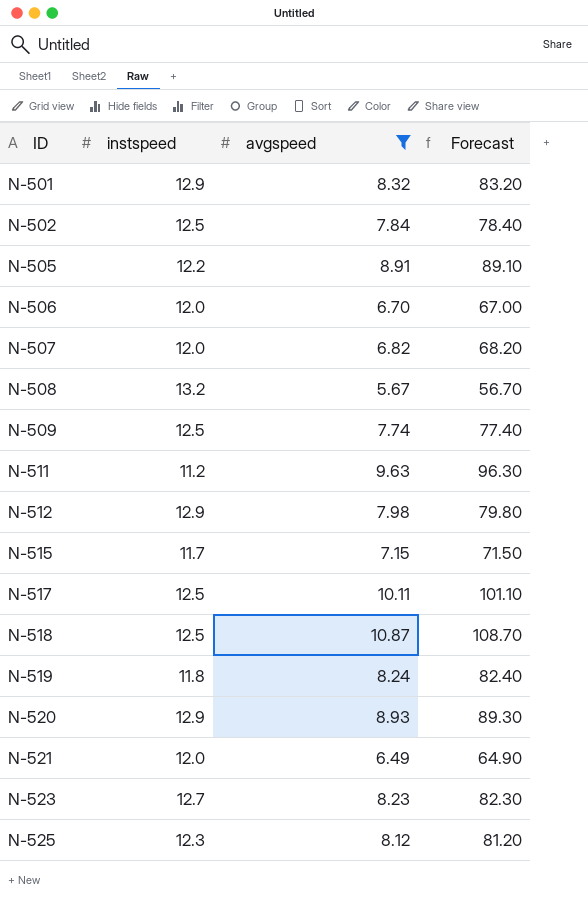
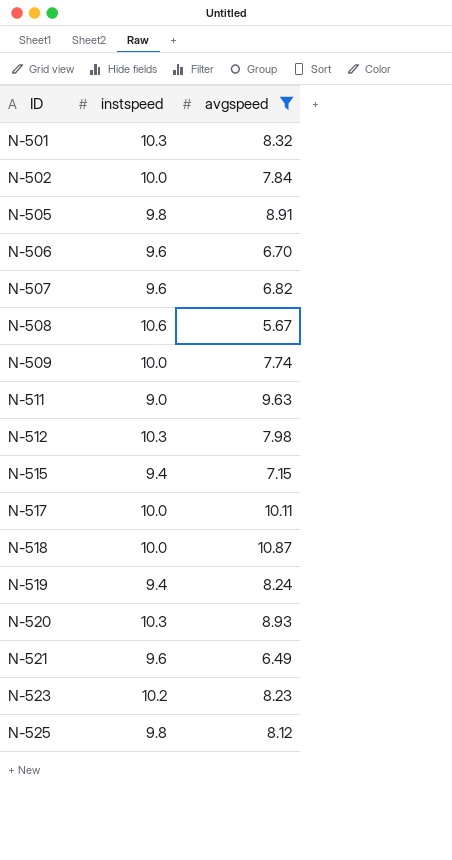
column Forecast | formula: [avgspeed] * 10 -> none
N-501 | instspeed: 12.9 -> 10.3
N-502 | instspeed: 12.5 -> 10.0
N-505 | instspeed: 12.2 -> 9.8
N-506 | instspeed: 12.0 -> 9.6
N-507 | instspeed: 12.0 -> 9.6
N-508 | instspeed: 13.2 -> 10.6
N-509 | instspeed: 12.5 -> 10.0
N-511 | instspeed: 11.2 -> 9.0
N-512 | instspeed: 12.9 -> 10.3
N-515 | instspeed: 11.7 -> 9.4
N-517 | instspeed: 12.5 -> 10.0
N-518 | instspeed: 12.5 -> 10.0
N-519 | instspeed: 11.8 -> 9.4
N-520 | instspeed: 12.9 -> 10.3
N-521 | instspeed: 12.0 -> 9.6
N-523 | instspeed: 12.7 -> 10.2
N-525 | instspeed: 12.3 -> 9.8

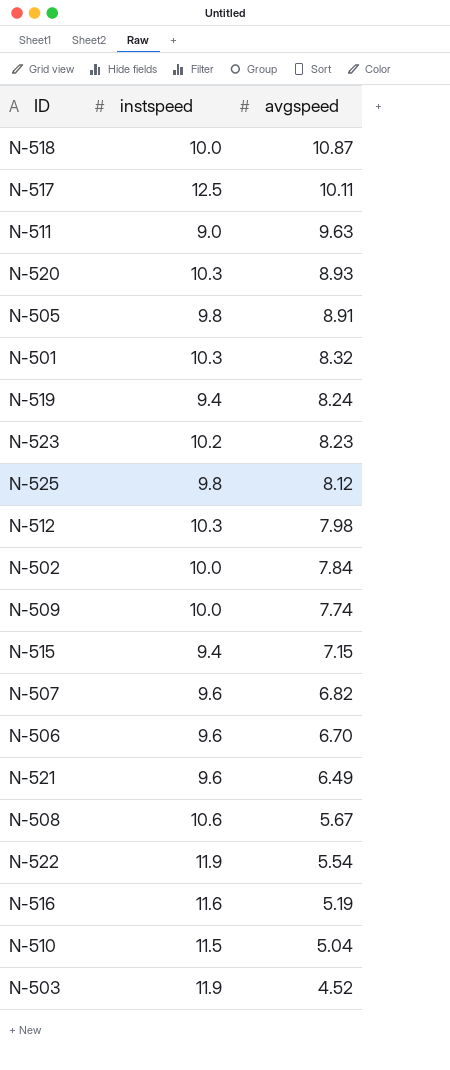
filter: avgspeed >= 5.67 -> none
row order: ID ascending -> avgspeed descending
N-517 | instspeed: 10.0 -> 12.5

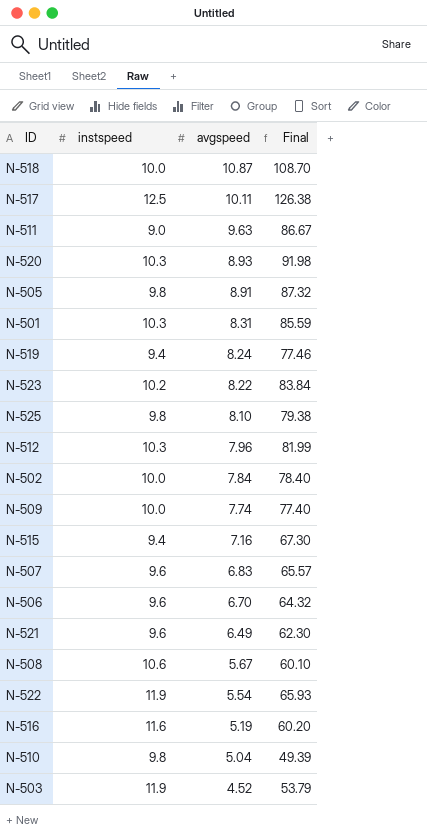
column Final | formula: none -> [instspeed] * [avgspeed]
N-501 | avgspeed: 8.32 -> 8.31
N-523 | avgspeed: 8.23 -> 8.22
N-525 | avgspeed: 8.12 -> 8.10
N-512 | avgspeed: 7.98 -> 7.96
N-515 | avgspeed: 7.15 -> 7.16
N-507 | avgspeed: 6.82 -> 6.83
N-510 | instspeed: 11.5 -> 9.8

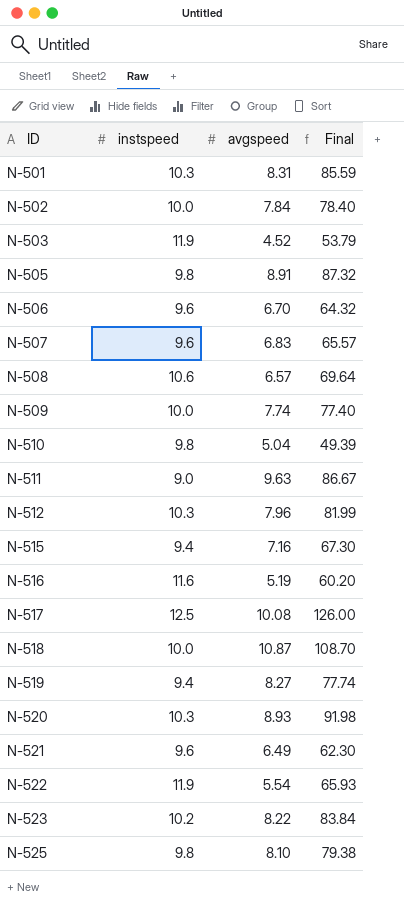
row order: avgspeed descending -> ID ascending
N-508 | avgspeed: 5.67 -> 6.57
N-508 | Final: 60.10 -> 69.64
N-517 | avgspeed: 10.11 -> 10.08
N-517 | Final: 126.38 -> 126.00
N-519 | avgspeed: 8.24 -> 8.27
N-519 | Final: 77.46 -> 77.74

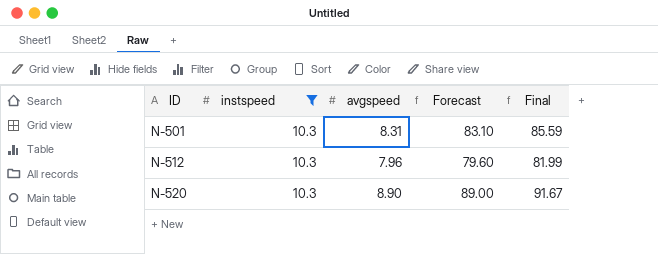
filter: none -> instspeed = 10.3
column Forecast | formula: none -> [avgspeed] * 10
N-520 | avgspeed: 8.93 -> 8.90
N-520 | Final: 91.98 -> 91.67

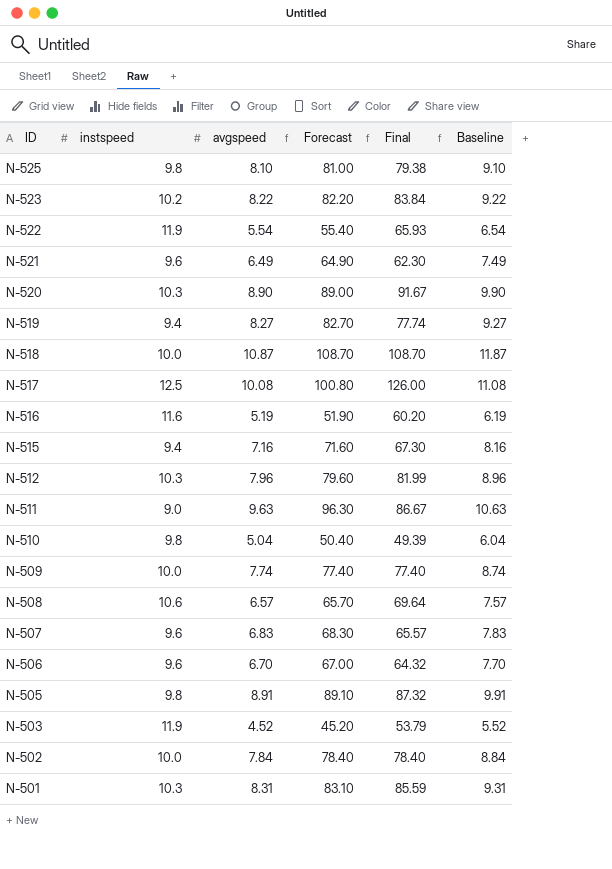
filter: instspeed = 10.3 -> none
row order: ID ascending -> ID descending
column Baseline | formula: none -> [avgspeed] + 1

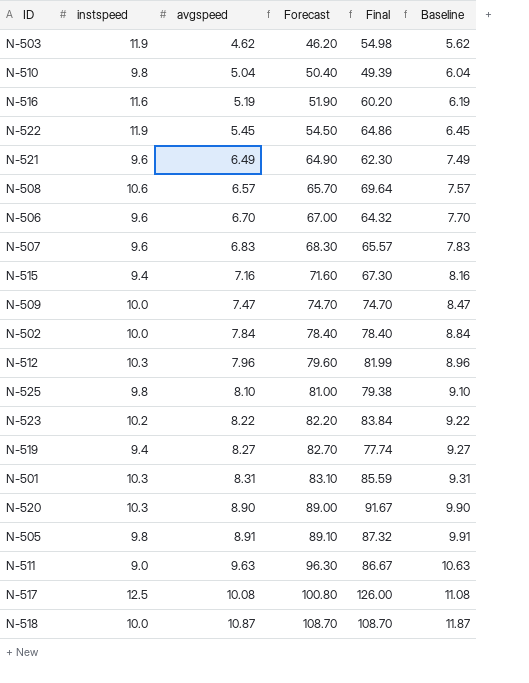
row order: ID descending -> avgspeed ascending
N-503 | avgspeed: 4.52 -> 4.62
N-503 | Forecast: 45.20 -> 46.20
N-503 | Final: 53.79 -> 54.98
N-503 | Baseline: 5.52 -> 5.62
N-522 | avgspeed: 5.54 -> 5.45
N-522 | Forecast: 55.40 -> 54.50
N-522 | Final: 65.93 -> 64.86
N-522 | Baseline: 6.54 -> 6.45
N-509 | avgspeed: 7.74 -> 7.47
N-509 | Forecast: 77.40 -> 74.70
N-509 | Final: 77.40 -> 74.70
N-509 | Baseline: 8.74 -> 8.47

